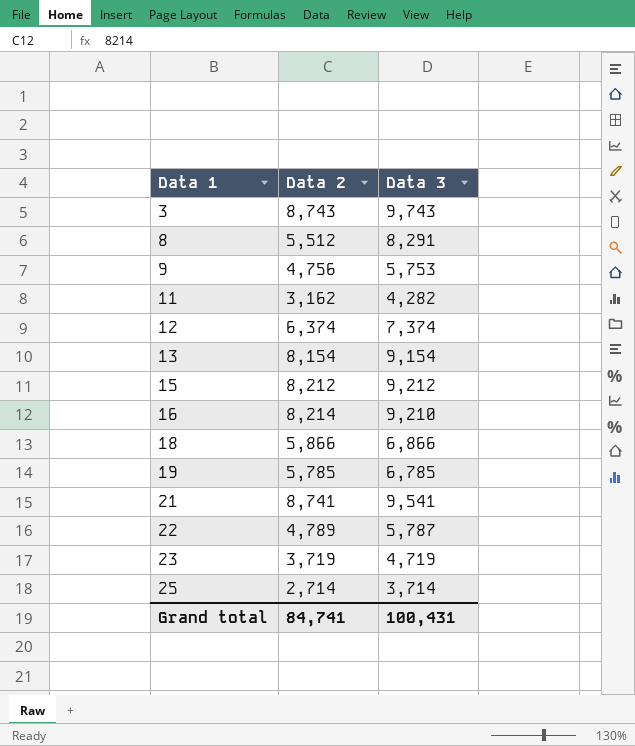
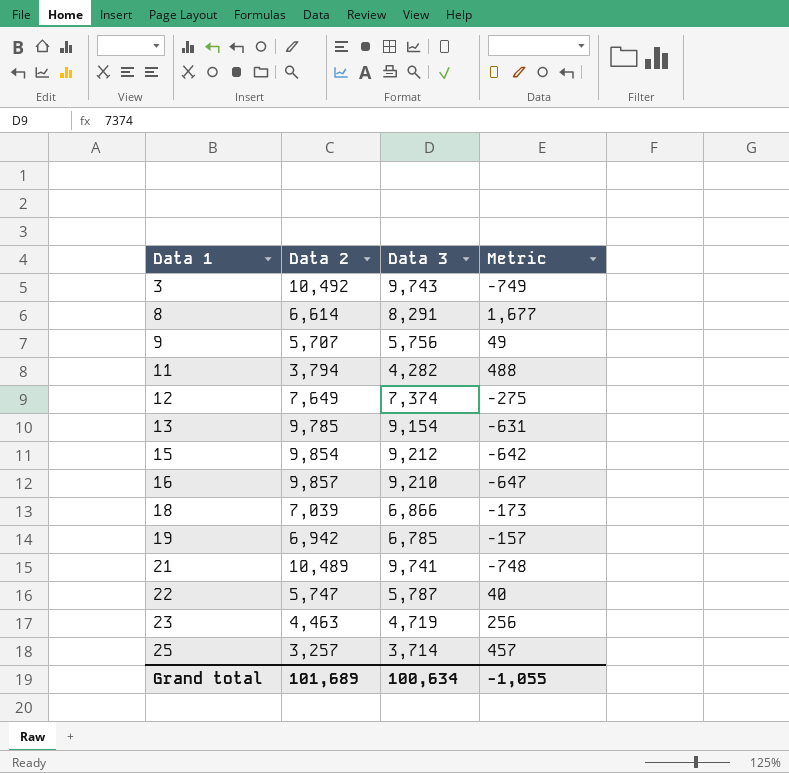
column Metric | formula: none -> [Data 3] - [Data 2]
3 | Data 2: 8,743 -> 10,492
8 | Data 2: 5,512 -> 6,614
9 | Data 2: 4,756 -> 5,707
9 | Data 3: 5,753 -> 5,756
11 | Data 2: 3,162 -> 3,794
12 | Data 2: 6,374 -> 7,649
13 | Data 2: 8,154 -> 9,785
15 | Data 2: 8,212 -> 9,854
16 | Data 2: 8,214 -> 9,857
18 | Data 2: 5,866 -> 7,039
19 | Data 2: 5,785 -> 6,942
21 | Data 2: 8,741 -> 10,489
21 | Data 3: 9,541 -> 9,741
22 | Data 2: 4,789 -> 5,747
23 | Data 2: 3,719 -> 4,463
25 | Data 2: 2,714 -> 3,257
Grand total | Data 2: 84,741 -> 101,689
Grand total | Data 3: 100,431 -> 100,634

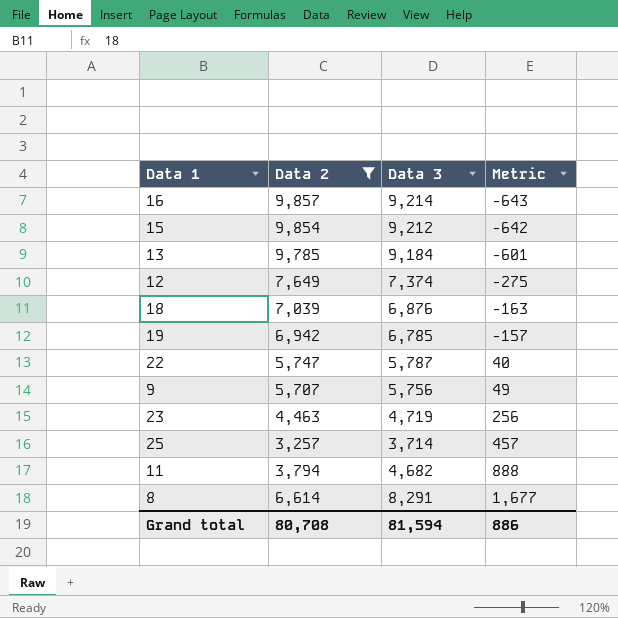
filter: none -> Data 2 <= 9,857
row order: Data 1 ascending -> Metric ascending
16 | Data 3: 9,210 -> 9,214
16 | Metric: -647 -> -643
13 | Data 3: 9,154 -> 9,184
13 | Metric: -631 -> -601
18 | Data 3: 6,866 -> 6,876
18 | Metric: -173 -> -163
11 | Data 3: 4,282 -> 4,682
11 | Metric: 488 -> 888
Grand total | Data 2: 101,689 -> 80,708
Grand total | Data 3: 100,634 -> 81,594
Grand total | Metric: -1,055 -> 886

